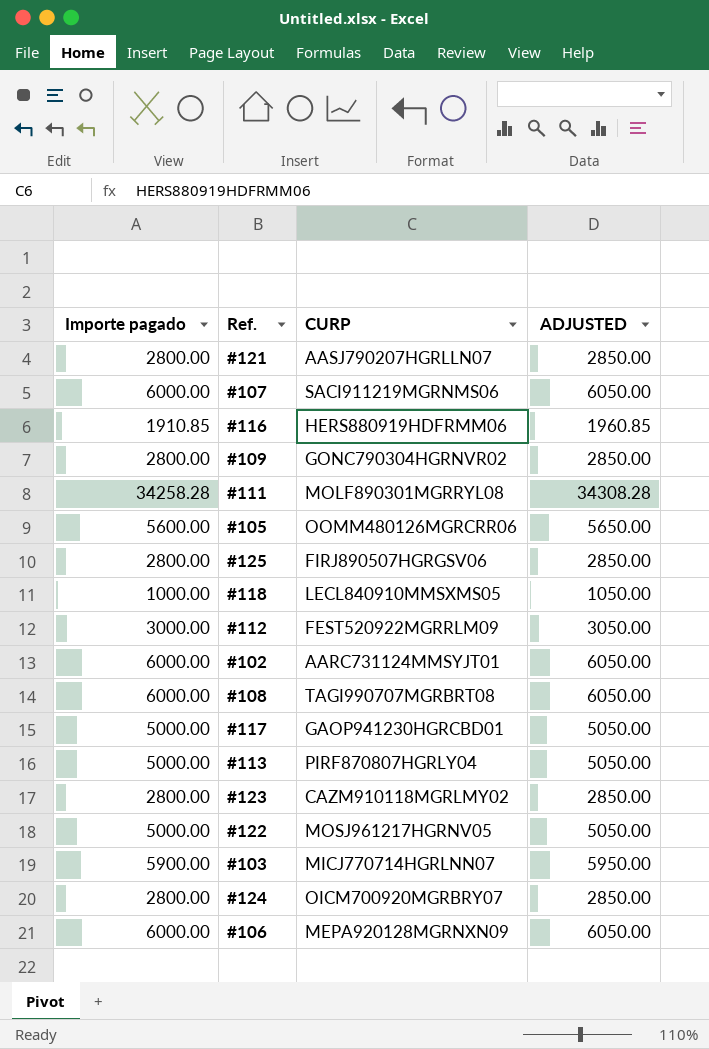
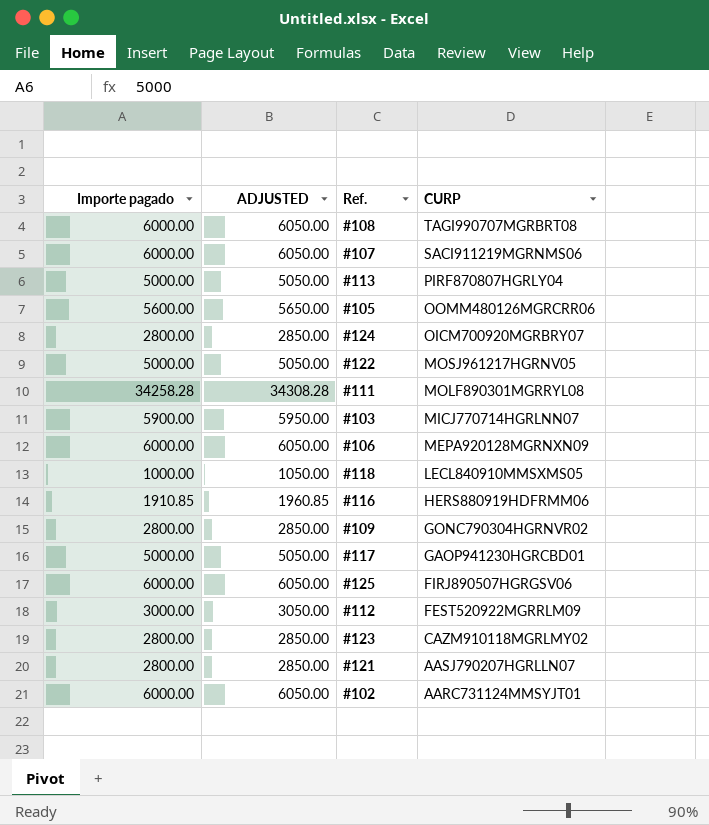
row order: none -> CURP descending
column ADJUSTED | position: 4 -> 2
#125 | Importe pagado: 2800.00 -> 6000.00
#125 | ADJUSTED: 2850.00 -> 6050.00

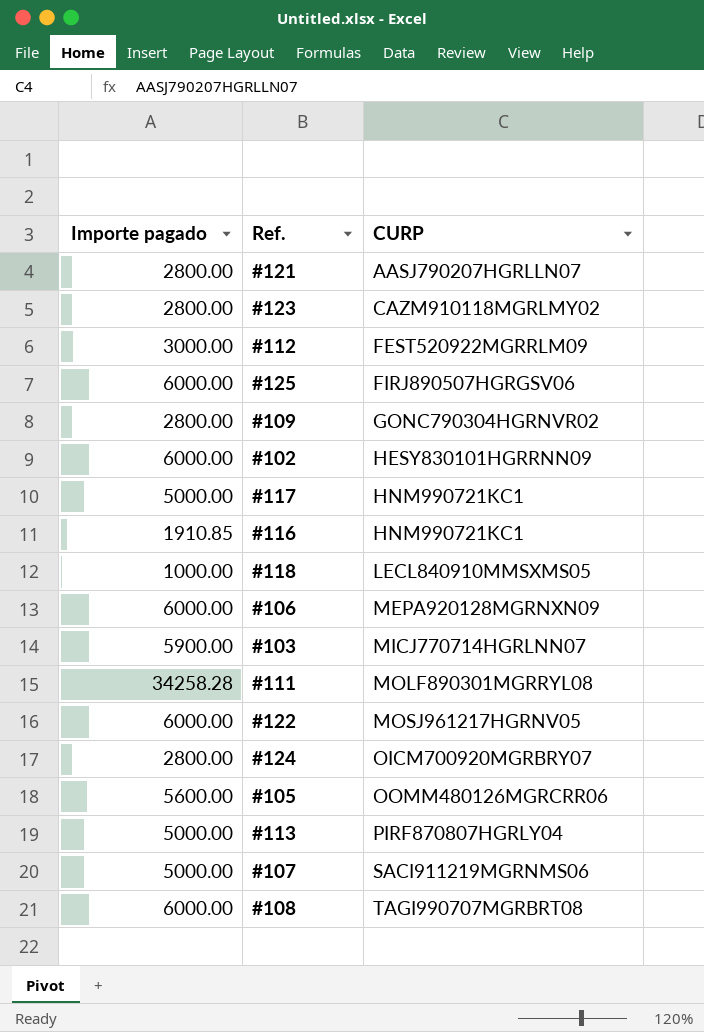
row order: CURP descending -> CURP ascending
column ADJUSTED | formula: [Importe pagado] + 50 -> none
#102 | CURP: AARC731124MMSYJT01 -> HESY830101HGRRNN09
#117 | CURP: GAOP941230HGRCBD01 -> HNM990721KC1
#116 | CURP: HERS880919HDFRMM06 -> HNM990721KC1
#122 | Importe pagado: 5000.00 -> 6000.00
#107 | Importe pagado: 6000.00 -> 5000.00

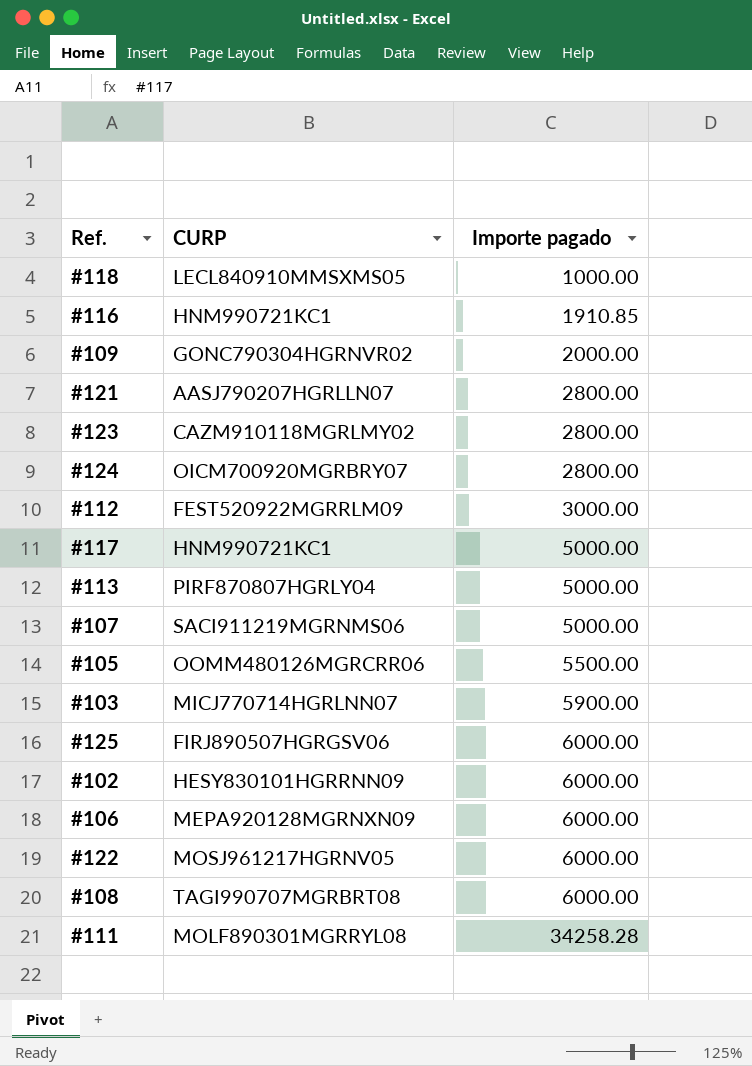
row order: CURP ascending -> Importe pagado ascending
column Importe pagado | position: 1 -> 3
#109 | Importe pagado: 2800.00 -> 2000.00
#105 | Importe pagado: 5600.00 -> 5500.00

